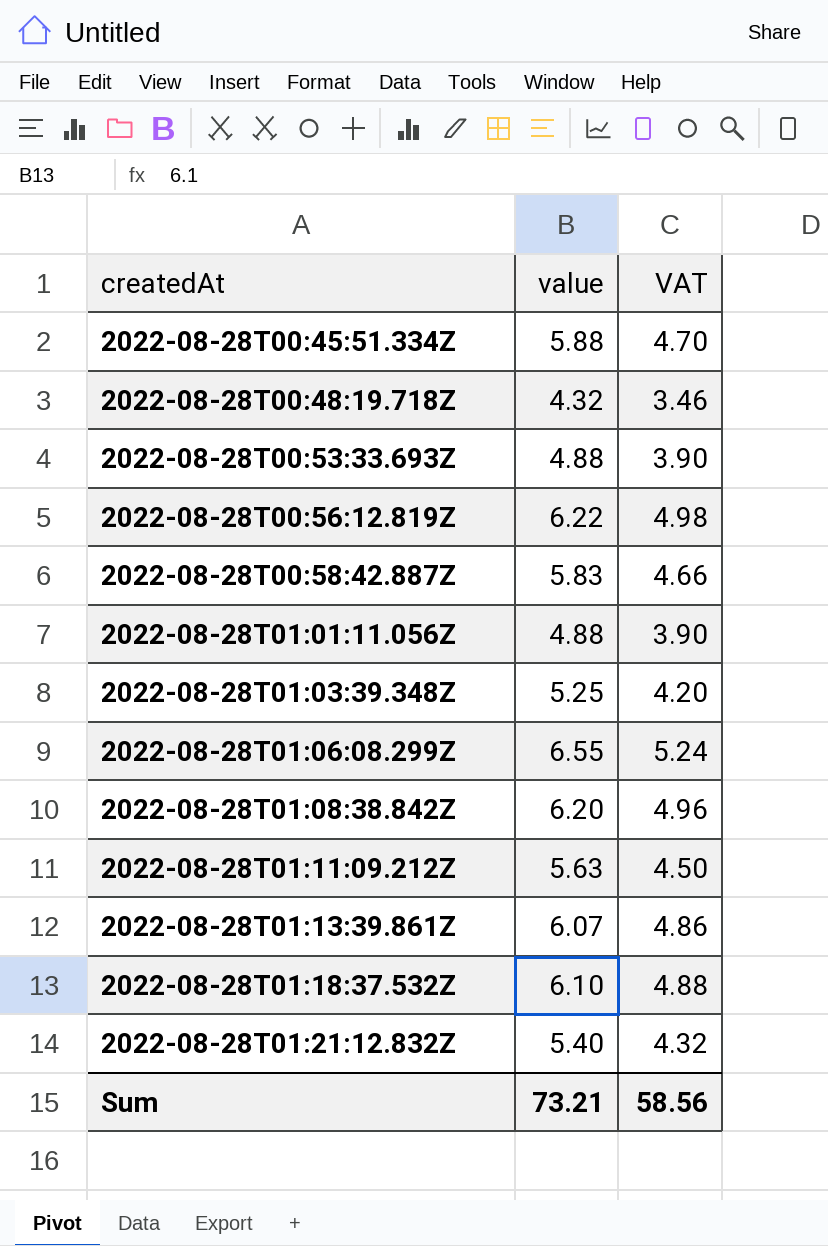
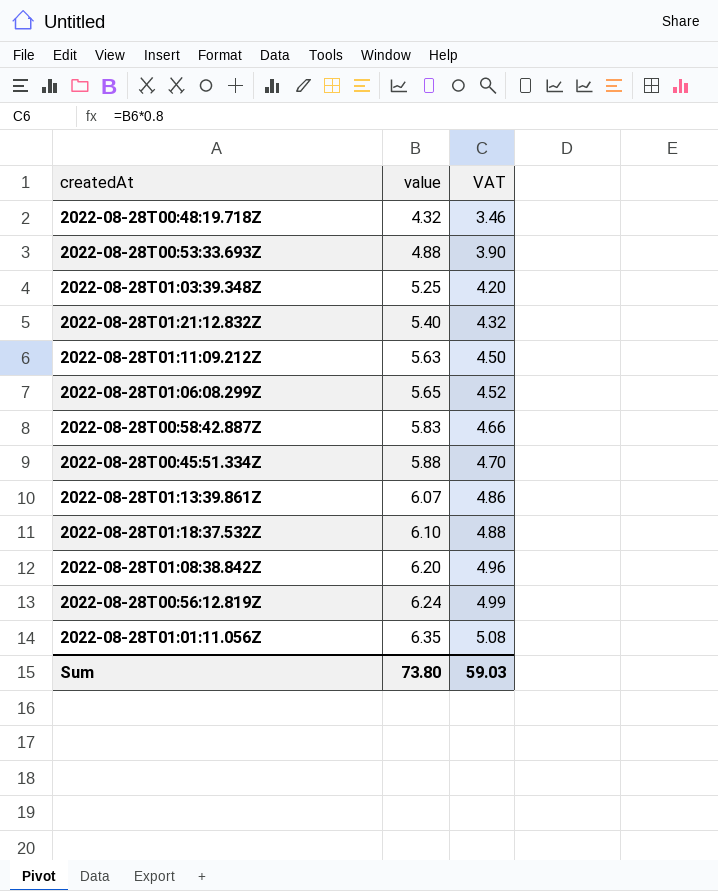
row order: createdAt ascending -> value ascending
2022-08-28T01:06:08.299Z | value: 6.55 -> 5.65
2022-08-28T01:06:08.299Z | VAT: 5.24 -> 4.52
2022-08-28T00:56:12.819Z | value: 6.22 -> 6.24
2022-08-28T00:56:12.819Z | VAT: 4.98 -> 4.99
2022-08-28T01:01:11.056Z | value: 4.88 -> 6.35
2022-08-28T01:01:11.056Z | VAT: 3.90 -> 5.08
Sum | value: 73.21 -> 73.80
Sum | VAT: 58.56 -> 59.03

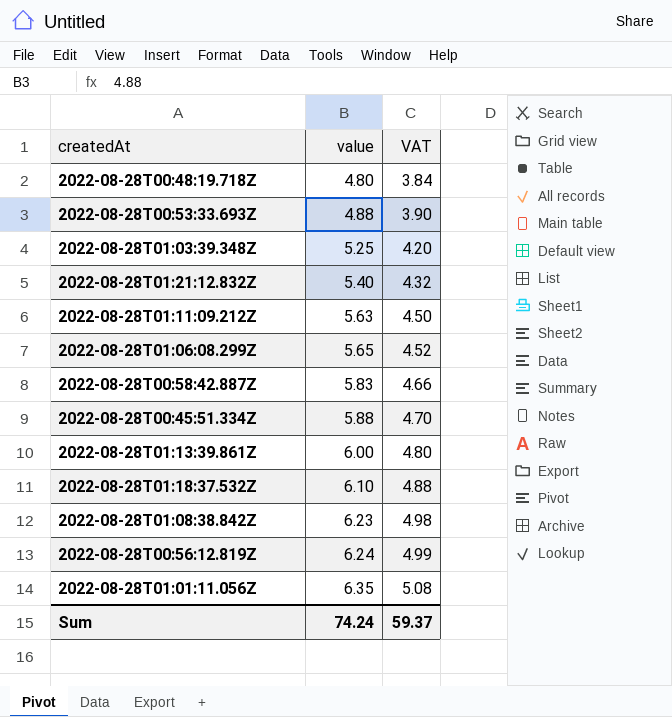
2022-08-28T00:48:19.718Z | value: 4.32 -> 4.80
2022-08-28T00:48:19.718Z | VAT: 3.46 -> 3.84
2022-08-28T01:13:39.861Z | value: 6.07 -> 6.00
2022-08-28T01:13:39.861Z | VAT: 4.86 -> 4.80
2022-08-28T01:08:38.842Z | value: 6.20 -> 6.23
2022-08-28T01:08:38.842Z | VAT: 4.96 -> 4.98
Sum | value: 73.80 -> 74.24
Sum | VAT: 59.03 -> 59.37

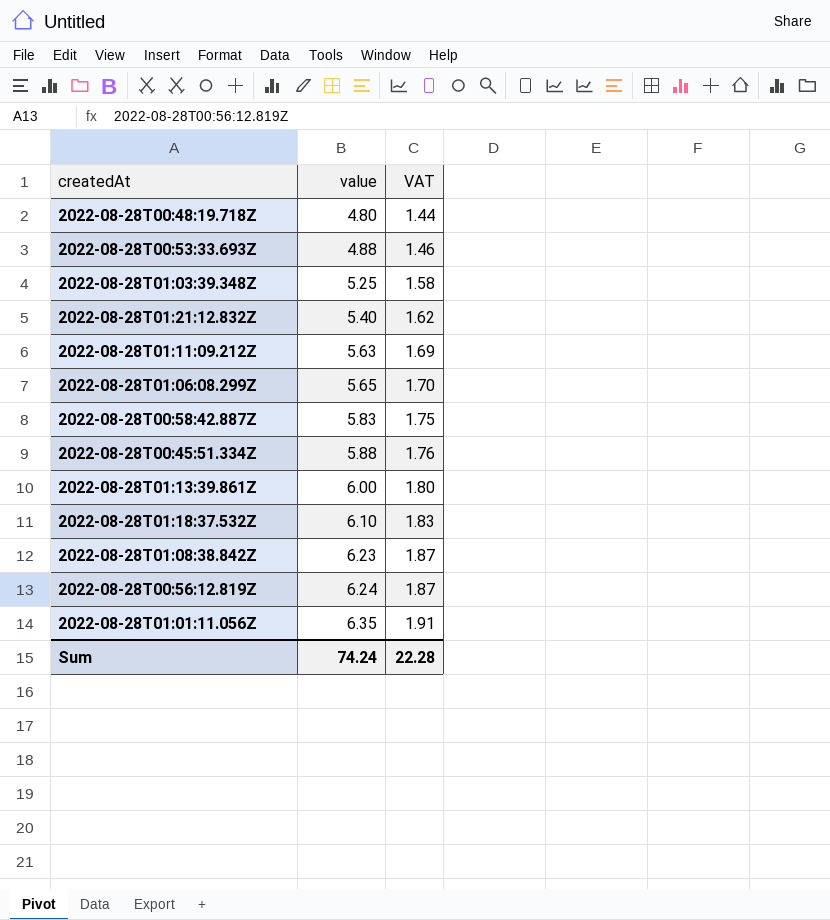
column VAT | formula: [value] * 0.8 -> [value] * 0.3
Sum | VAT: 59.37 -> 22.28

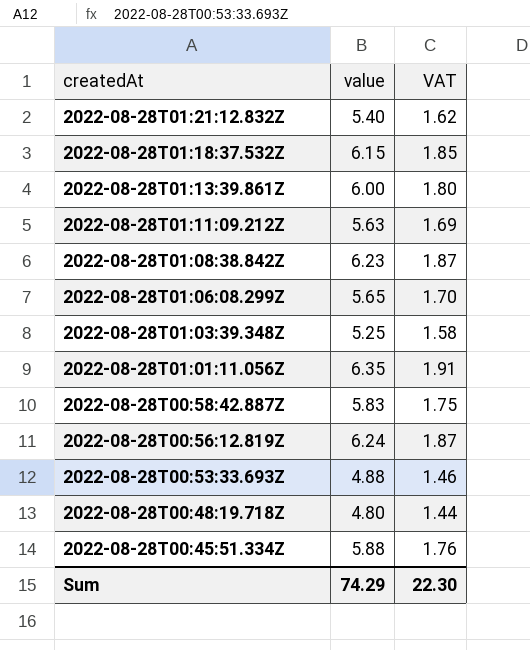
row order: value ascending -> createdAt descending
2022-08-28T01:18:37.532Z | value: 6.10 -> 6.15
2022-08-28T01:18:37.532Z | VAT: 1.83 -> 1.85
Sum | value: 74.24 -> 74.29
Sum | VAT: 22.28 -> 22.30

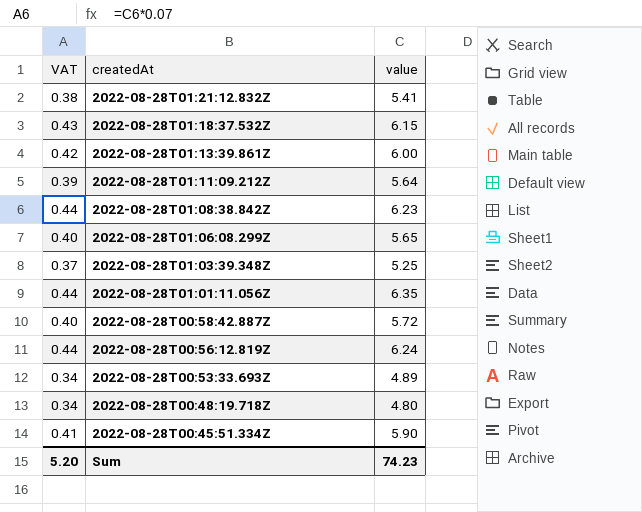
column VAT | formula: [value] * 0.3 -> [value] * 0.07
column VAT | position: 3 -> 1
2022-08-28T01:21:12.832Z | value: 5.40 -> 5.41
2022-08-28T01:11:09.212Z | value: 5.63 -> 5.64
2022-08-28T00:58:42.887Z | value: 5.83 -> 5.72
2022-08-28T00:53:33.693Z | value: 4.88 -> 4.89
2022-08-28T00:45:51.334Z | value: 5.88 -> 5.90
Sum | VAT: 22.30 -> 5.20
Sum | value: 74.29 -> 74.23

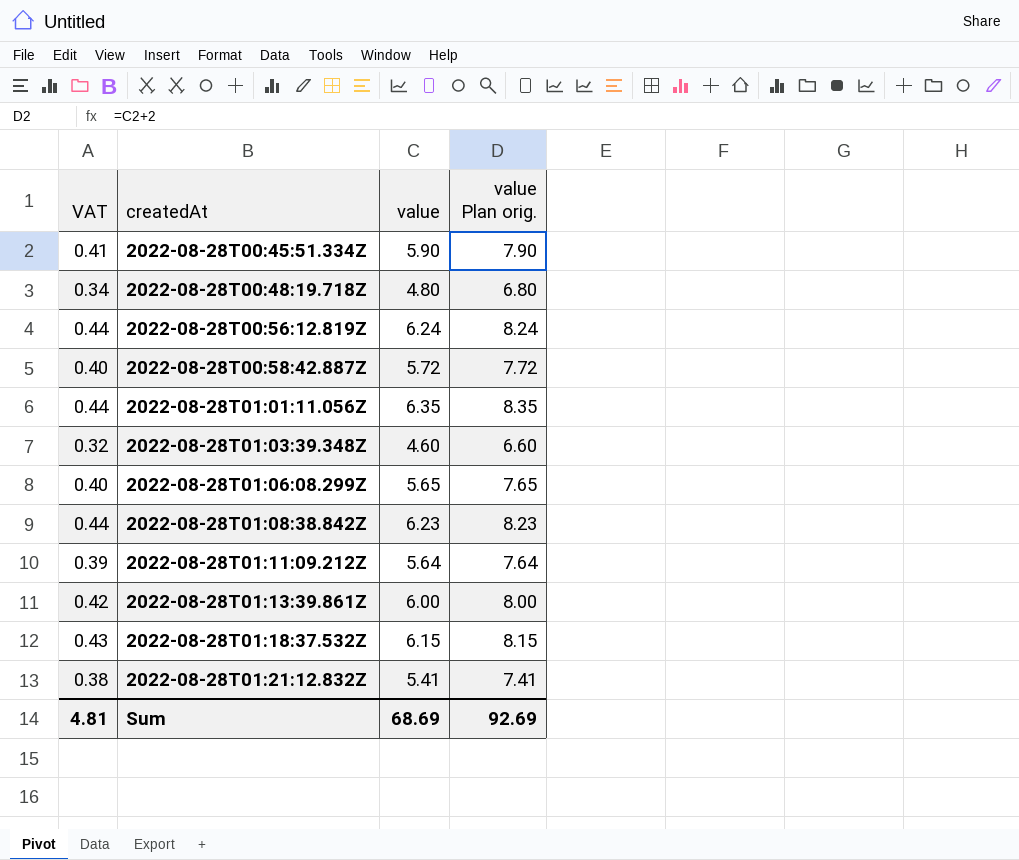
row order: createdAt descending -> createdAt ascending
column value Plan orig. | formula: none -> [value] + 2
row 2022-08-28T00:53:33.693Z: 0.34 | 4.89 -> none
2022-08-28T01:03:39.348Z | VAT: 0.37 -> 0.32
2022-08-28T01:03:39.348Z | value: 5.25 -> 4.60
Sum | VAT: 5.20 -> 4.81
Sum | value: 74.23 -> 68.69

